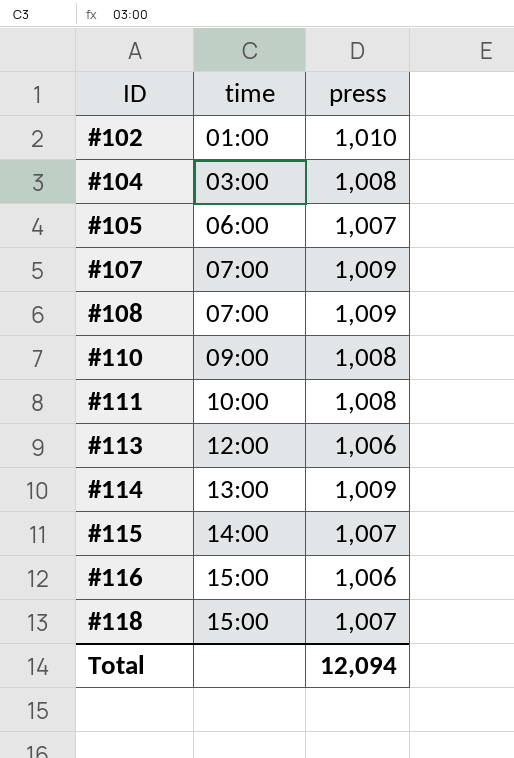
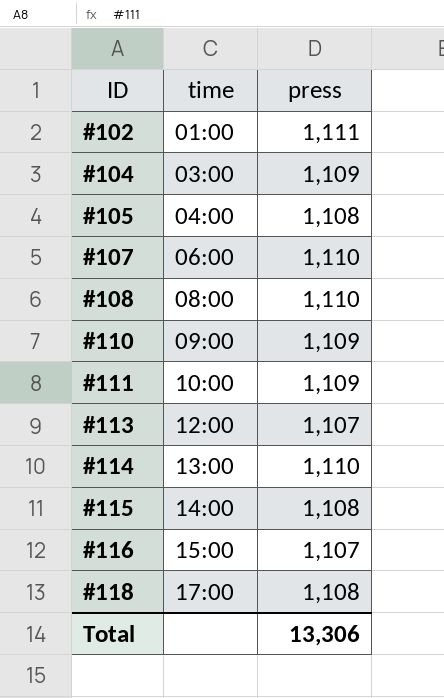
#102 | press: 1,010 -> 1,111
#104 | press: 1,008 -> 1,109
#105 | time: 06:00 -> 04:00
#105 | press: 1,007 -> 1,108
#107 | time: 07:00 -> 06:00
#107 | press: 1,009 -> 1,110
#108 | time: 07:00 -> 08:00
#108 | press: 1,009 -> 1,110
#110 | press: 1,008 -> 1,109
#111 | press: 1,008 -> 1,109
#113 | press: 1,006 -> 1,107
#114 | press: 1,009 -> 1,110
#115 | press: 1,007 -> 1,108
#116 | press: 1,006 -> 1,107
#118 | time: 15:00 -> 17:00
#118 | press: 1,007 -> 1,108
Total | press: 12,094 -> 13,306

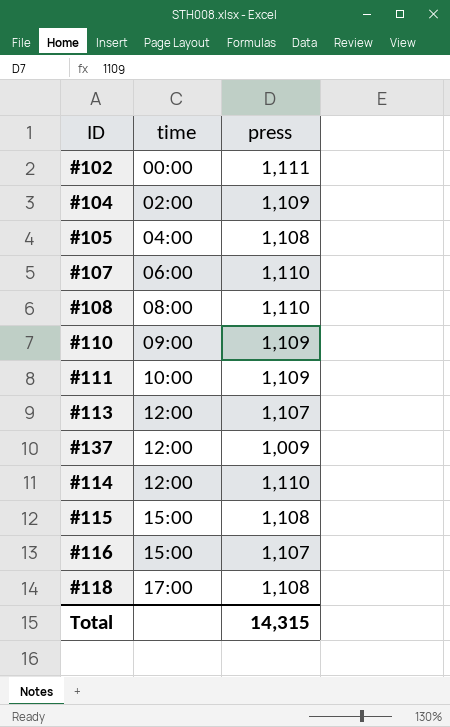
#102 | time: 01:00 -> 00:00
#104 | time: 03:00 -> 02:00
row #137: none -> 12:00 | 1,009
#114 | time: 13:00 -> 12:00
#115 | time: 14:00 -> 15:00
Total | press: 13,306 -> 14,315

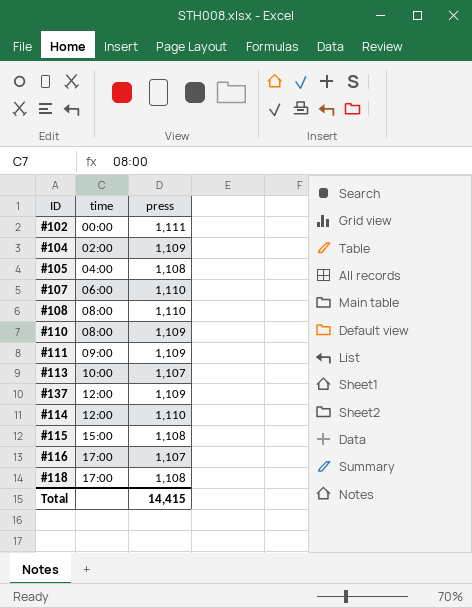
#110 | time: 09:00 -> 08:00
#111 | time: 10:00 -> 09:00
#113 | time: 12:00 -> 10:00
#137 | press: 1,009 -> 1,109
#116 | time: 15:00 -> 17:00
Total | press: 14,315 -> 14,415

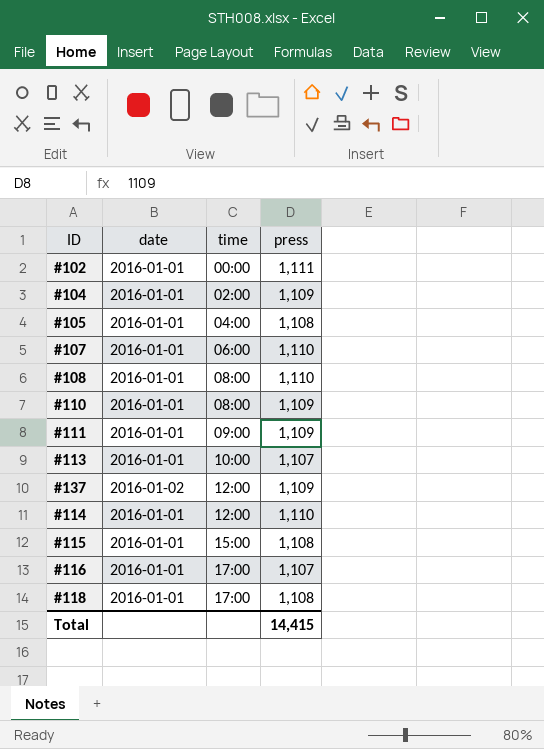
column date | position: none -> 2

